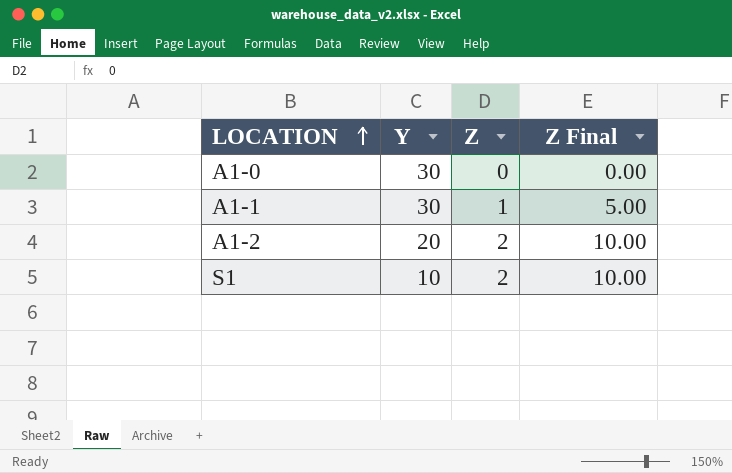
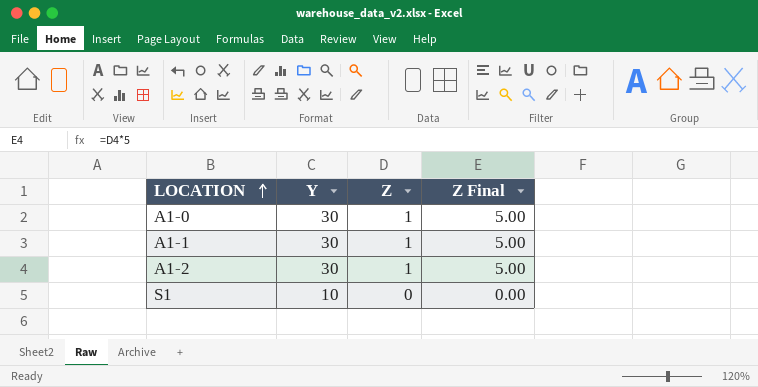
A1-0 | Z: 0 -> 1
A1-0 | Z Final: 0.00 -> 5.00
A1-2 | Y: 20 -> 30
A1-2 | Z: 2 -> 1
A1-2 | Z Final: 10.00 -> 5.00
S1 | Z: 2 -> 0
S1 | Z Final: 10.00 -> 0.00

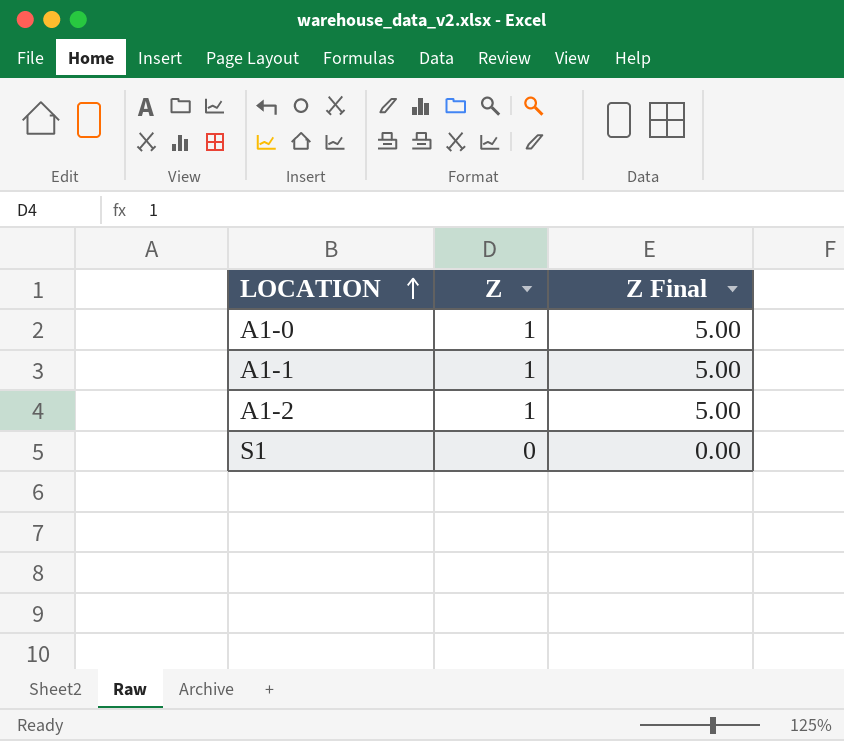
column Y | position: 2 -> none

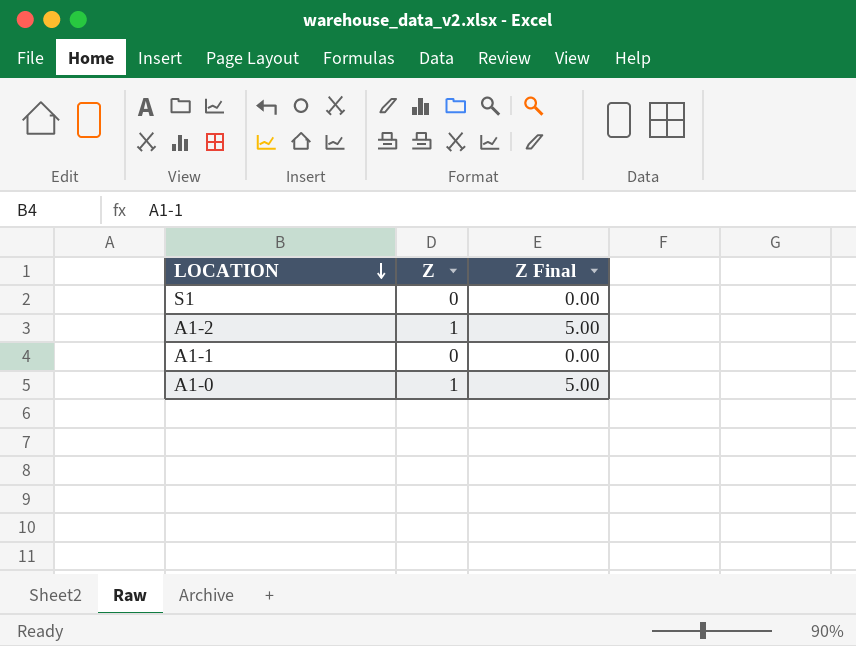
row order: LOCATION ascending -> LOCATION descending
A1-1 | Z: 1 -> 0
A1-1 | Z Final: 5.00 -> 0.00

